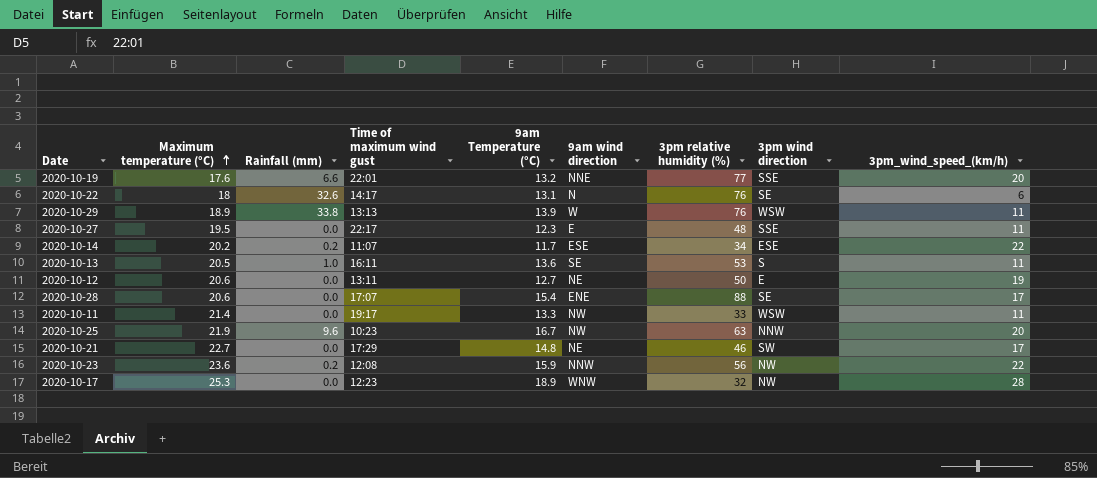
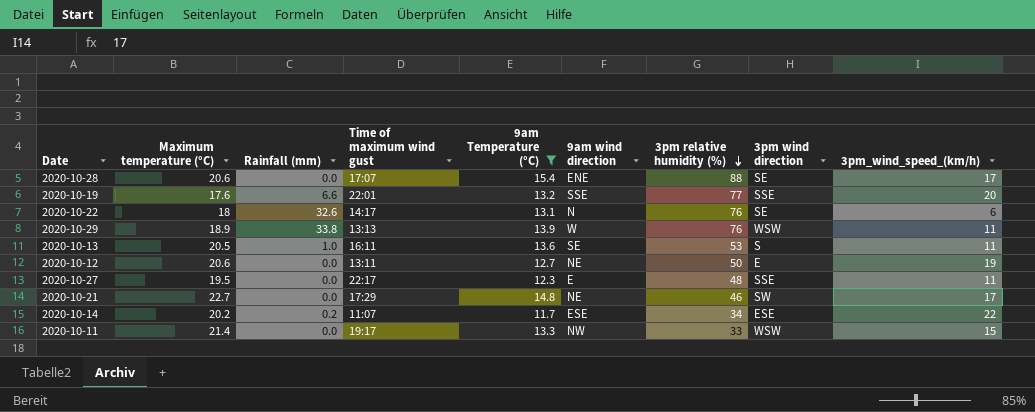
filter: none -> 9am Temperature (°C) <= 15.4
row order: Maximum temperature (°C) ascending -> 3pm relative humidity (%) descending
2020-10-19 | 9am wind direction: NNE -> SSE
2020-10-11 | 3pm_wind_speed_(km/h): 11 -> 15

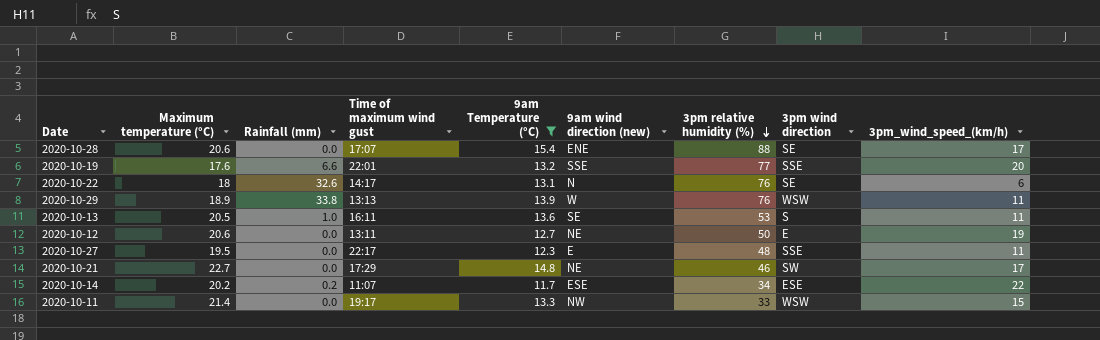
column name: 9am wind direction -> 9am wind direction (new)

